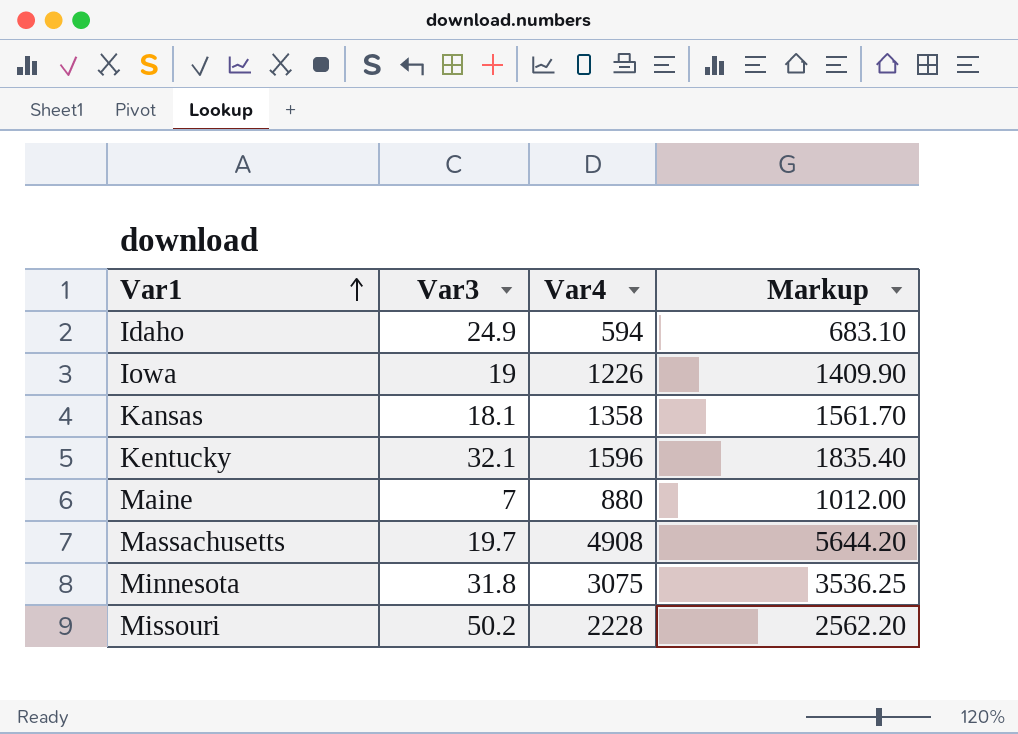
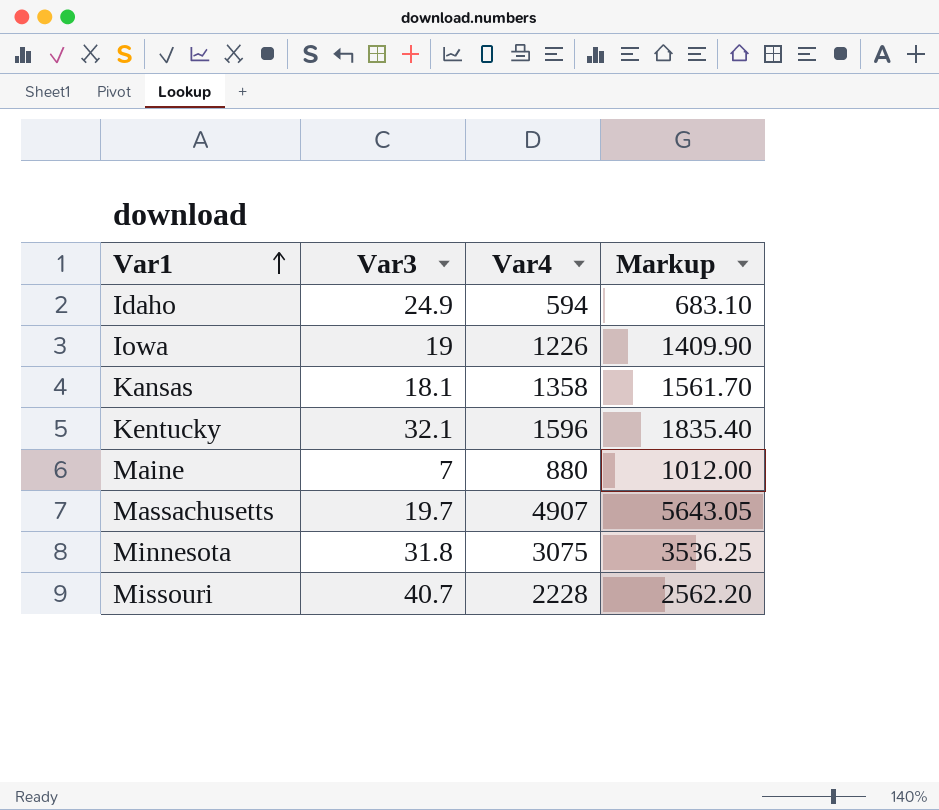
Massachusetts | Var4: 4908 -> 4907
Massachusetts | Markup: 5644.20 -> 5643.05
Missouri | Var3: 50.2 -> 40.7

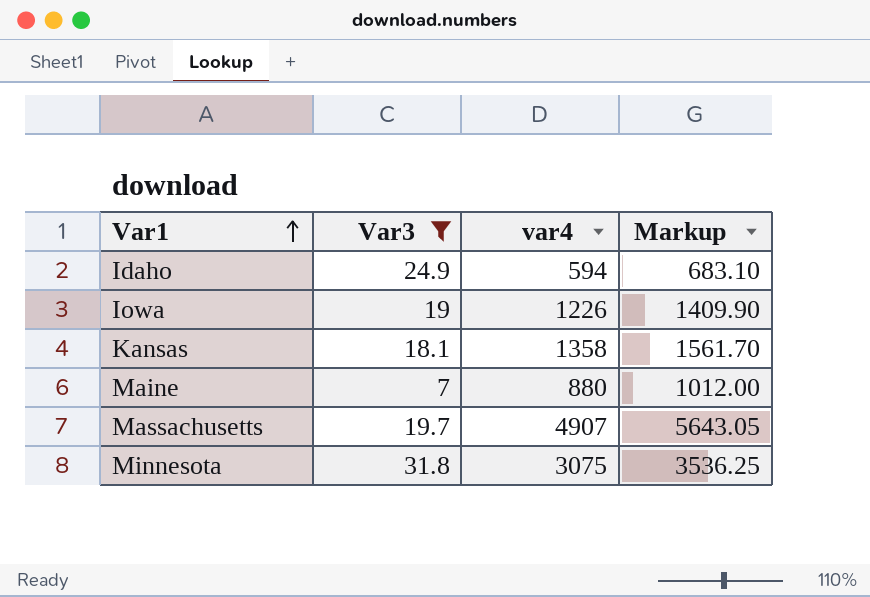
filter: none -> Var3 <= 31.8
column name: Var4 -> var4

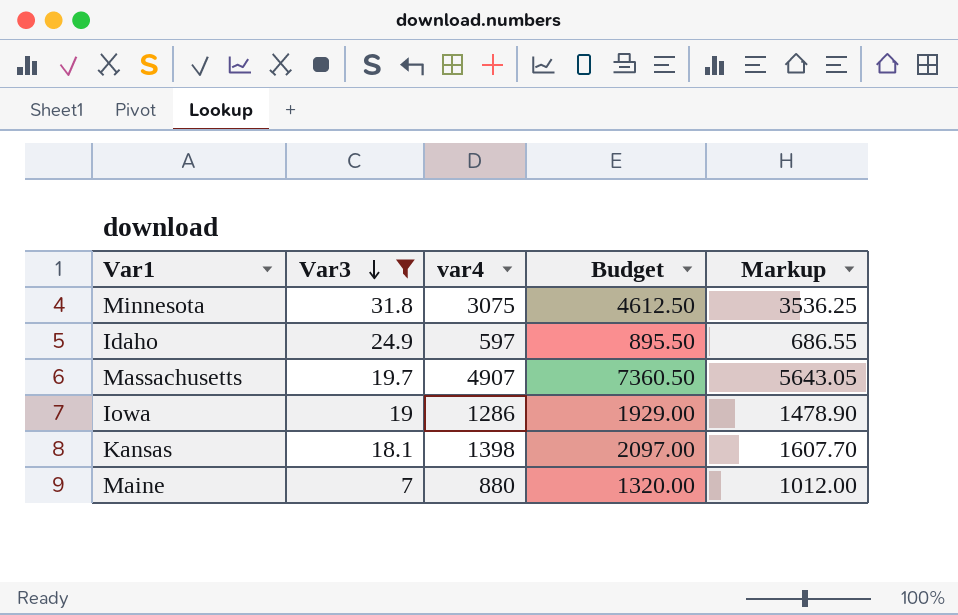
row order: Var1 ascending -> Var3 descending
column Budget | formula: none -> [var4] * 1.5
Idaho | var4: 594 -> 597
Idaho | Markup: 683.10 -> 686.55
Iowa | var4: 1226 -> 1286
Iowa | Markup: 1409.90 -> 1478.90
Kansas | var4: 1358 -> 1398
Kansas | Markup: 1561.70 -> 1607.70

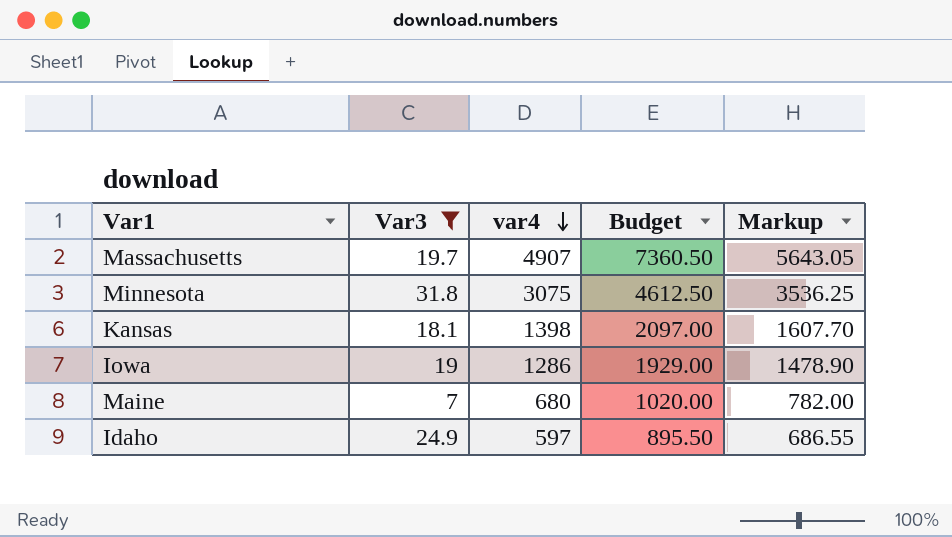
row order: Var3 descending -> var4 descending
Maine | var4: 880 -> 680
Maine | Budget: 1320.00 -> 1020.00
Maine | Markup: 1012.00 -> 782.00

